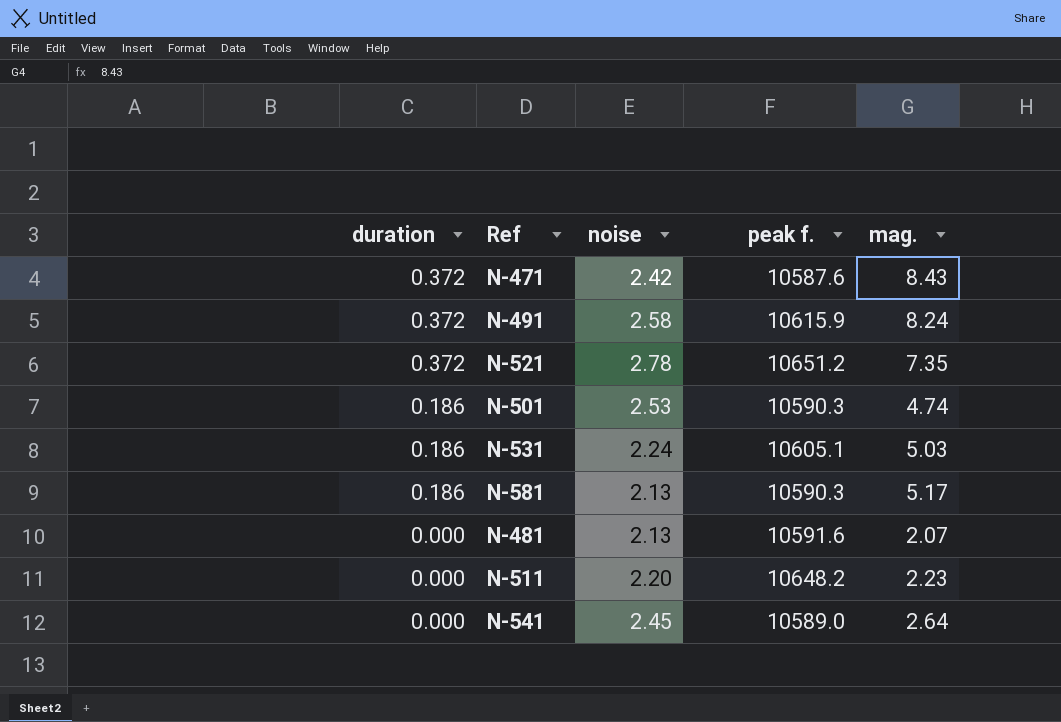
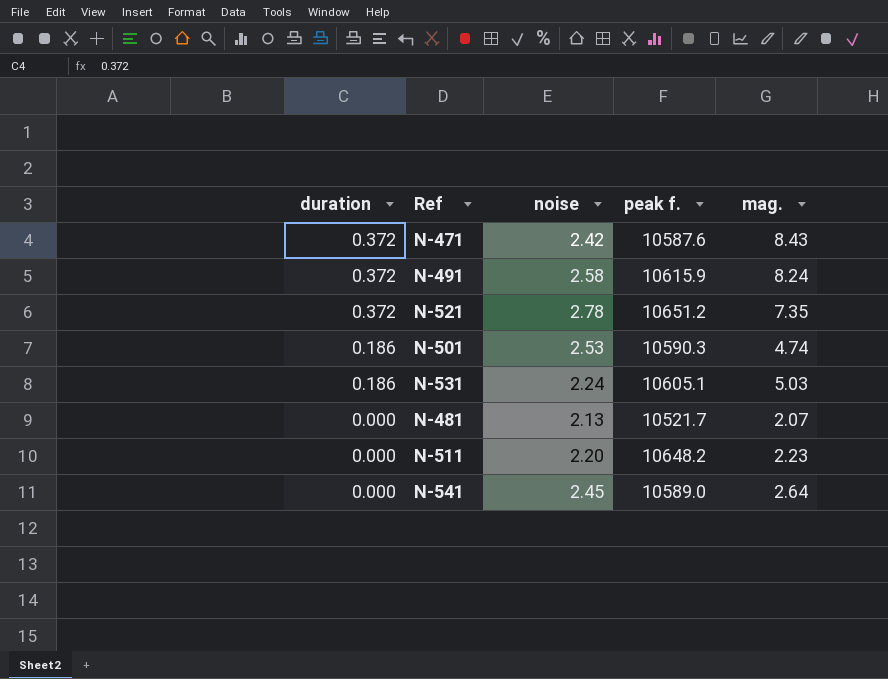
row N-581: 0.186 | 2.13 | 10590.3 | 5.17 -> none
N-481 | peak f.: 10591.6 -> 10521.7

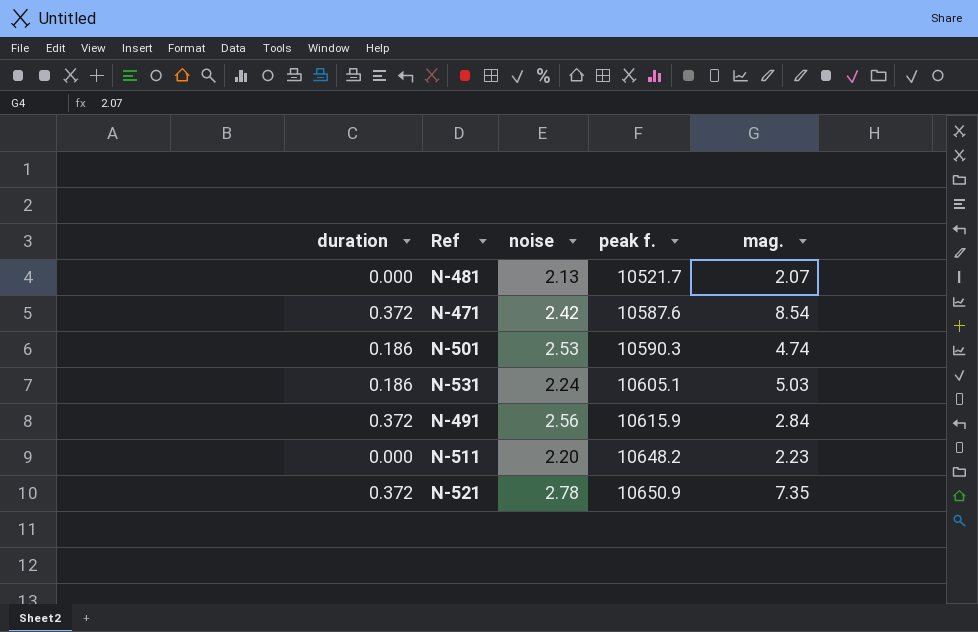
row order: duration descending -> peak f. ascending
row N-541: 0.000 | 2.45 | 10589.0 | 2.64 -> none
N-471 | mag.: 8.43 -> 8.54
N-491 | noise: 2.58 -> 2.56
N-491 | mag.: 8.24 -> 2.84
N-521 | peak f.: 10651.2 -> 10650.9

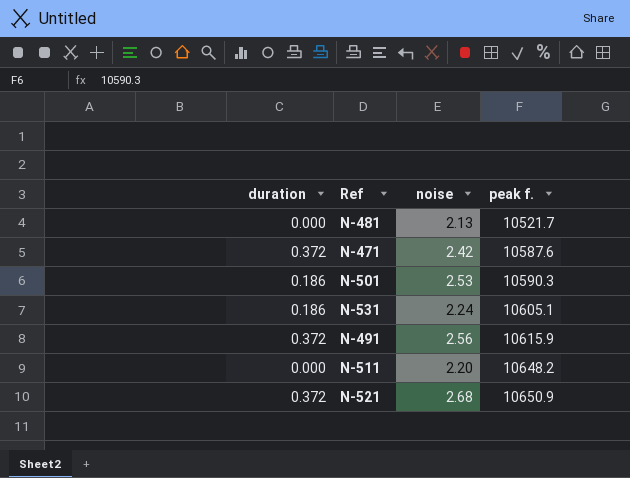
column mag. | position: 5 -> none
N-521 | noise: 2.78 -> 2.68

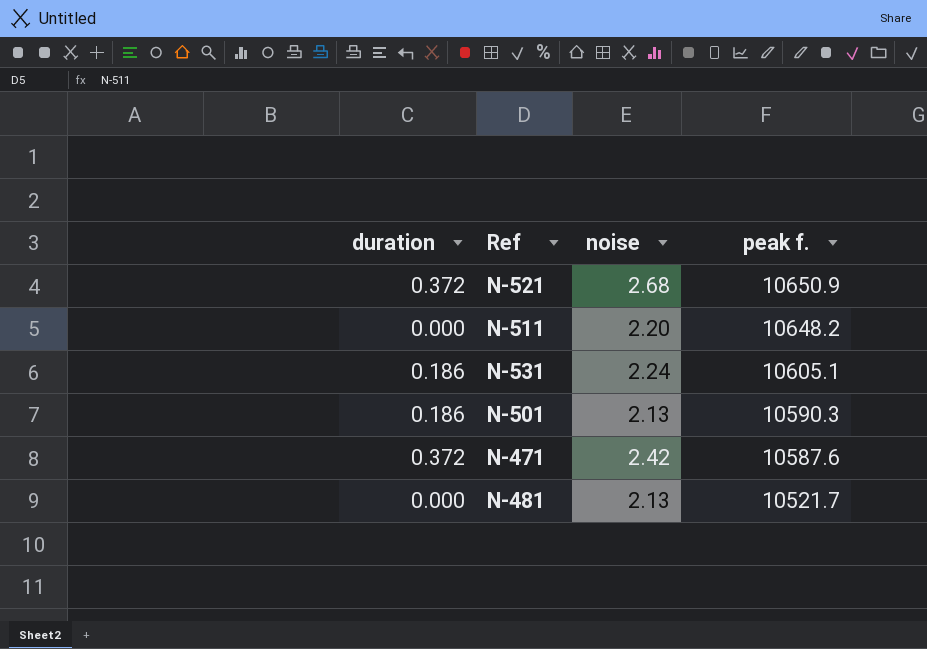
row order: peak f. ascending -> peak f. descending
row N-491: 0.372 | 2.56 | 10615.9 -> none
N-501 | noise: 2.53 -> 2.13

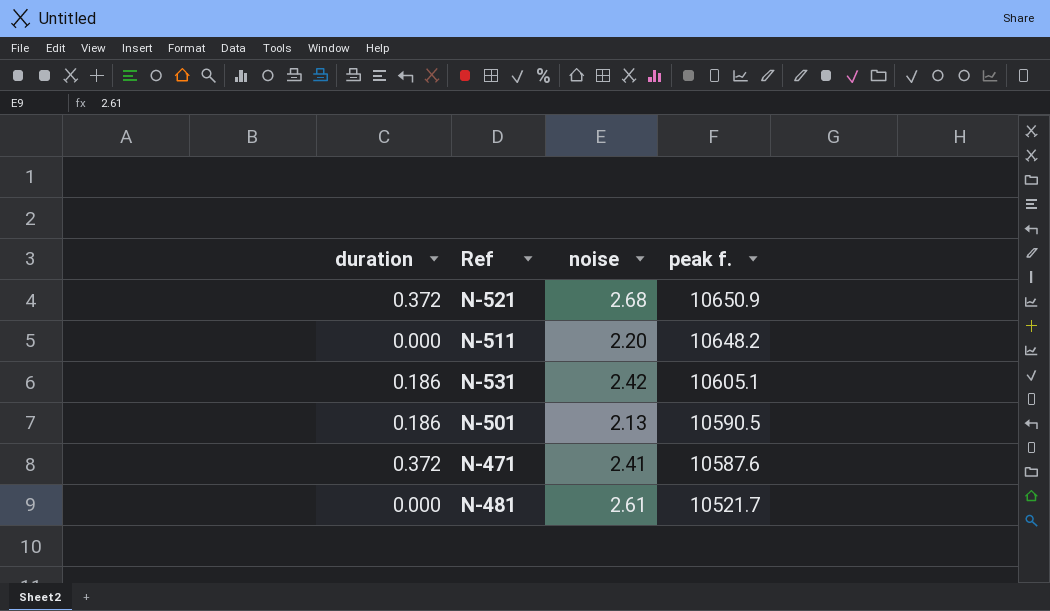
N-531 | noise: 2.24 -> 2.42
N-501 | peak f.: 10590.3 -> 10590.5
N-471 | noise: 2.42 -> 2.41
N-481 | noise: 2.13 -> 2.61

